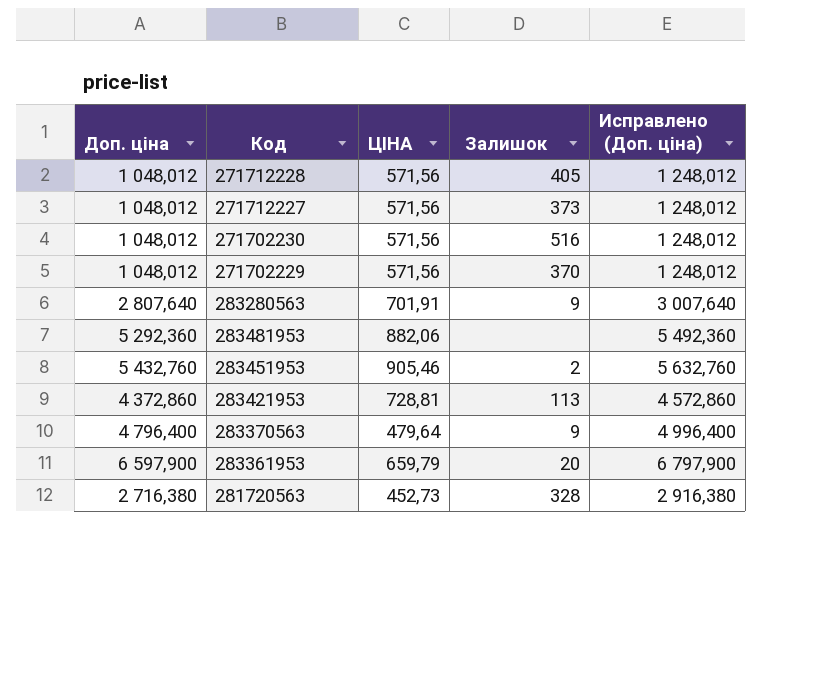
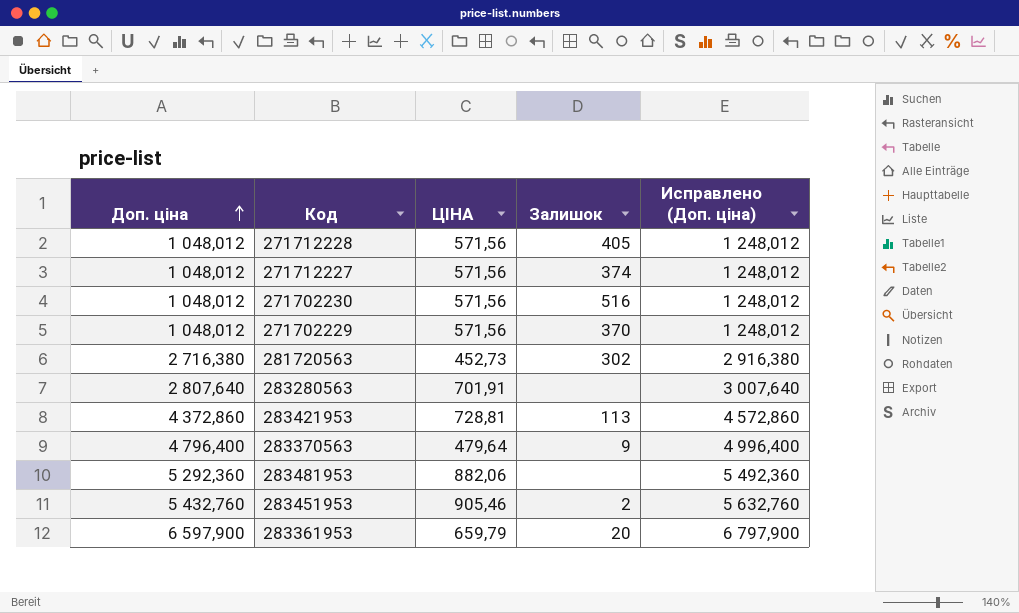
row order: none -> Доп. ціна ascending
271712227 | Залишок: 373 -> 374
281720563 | Залишок: 328 -> 302
283280563 | Залишок: 9 -> none

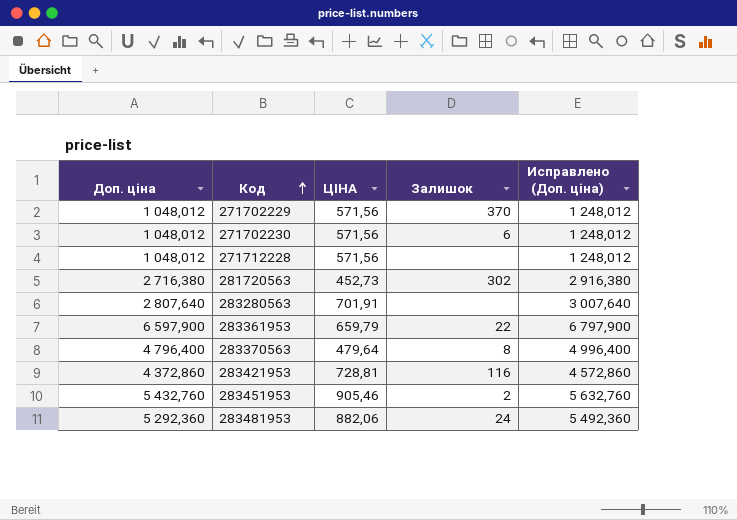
row order: Доп. ціна ascending -> Код ascending
row 271712227: 1 048,012 | 571,56 | 374 | 1 248,012 -> none
271702230 | Залишок: 516 -> 6
271712228 | Залишок: 405 -> none
283361953 | Залишок: 20 -> 22
283370563 | Залишок: 9 -> 8
283421953 | Залишок: 113 -> 116
283481953 | Залишок: none -> 24

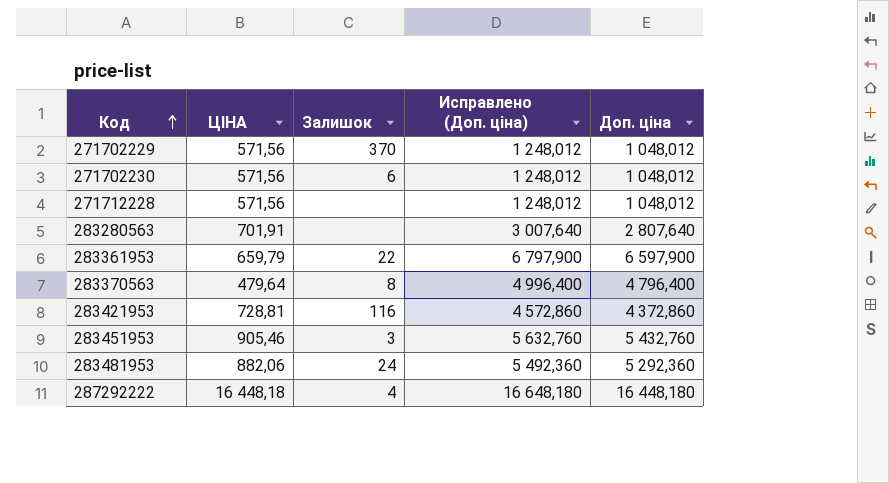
column Доп. ціна | position: 1 -> 5
row 281720563: 2 716,380 | 452,73 | 302 | 2 916,380 -> none
283451953 | Залишок: 2 -> 3
row 287292222: none -> 16 448,18 | 4 | 16 648,180 | 16 448,180

